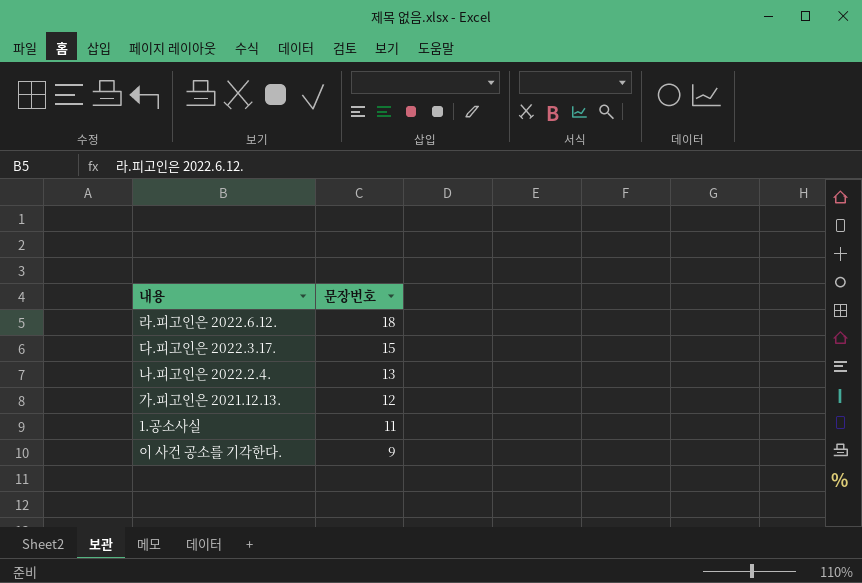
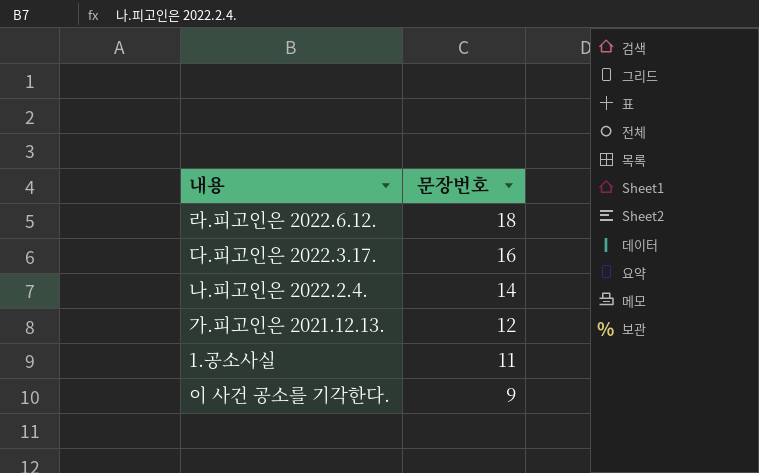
다.피고인은 2022.3.17. | 문장번호: 15 -> 16
나.피고인은 2022.2.4. | 문장번호: 13 -> 14

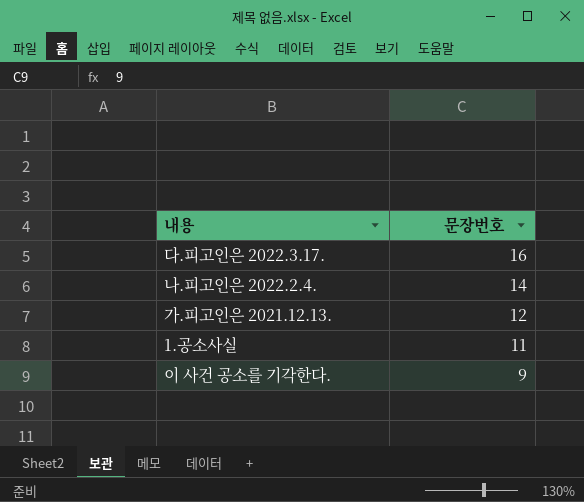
row 라.피고인은 2022.6.12.: 18 -> none

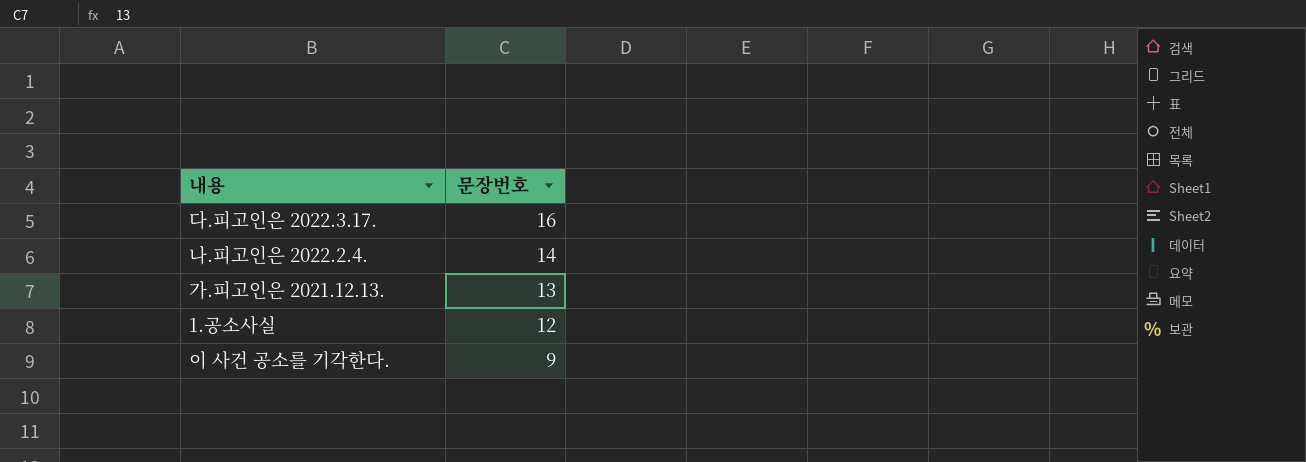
가.피고인은 2021.12.13. | 문장번호: 12 -> 13
1.공소사실 | 문장번호: 11 -> 12

